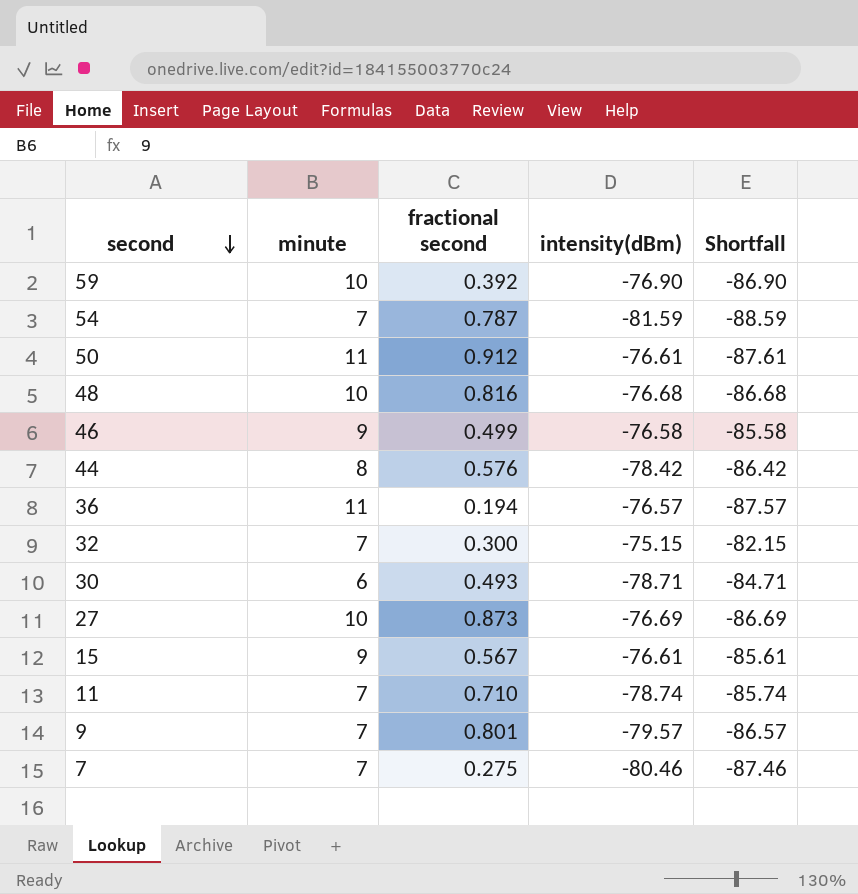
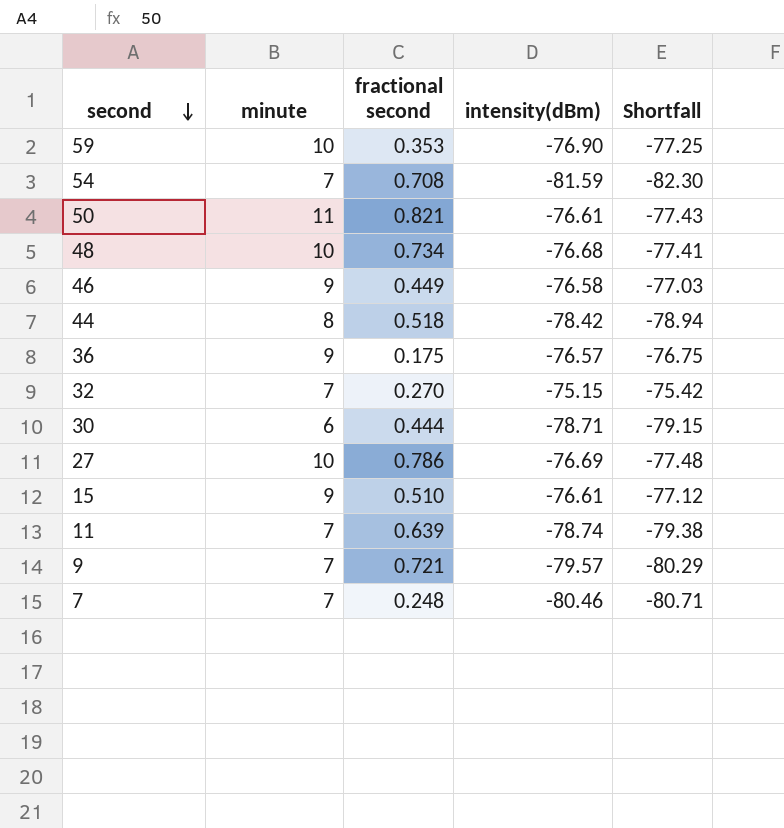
column Shortfall | formula: [intensity(dBm)] - [minute] -> [intensity(dBm)] - [fractional second]
59 | fractional second: 0.392 -> 0.353
54 | fractional second: 0.787 -> 0.708
50 | fractional second: 0.912 -> 0.821
48 | fractional second: 0.816 -> 0.734
46 | fractional second: 0.499 -> 0.449
44 | fractional second: 0.576 -> 0.518
36 | minute: 11 -> 9
36 | fractional second: 0.194 -> 0.175
32 | fractional second: 0.300 -> 0.270
30 | fractional second: 0.493 -> 0.444
27 | fractional second: 0.873 -> 0.786
15 | fractional second: 0.567 -> 0.510
11 | fractional second: 0.710 -> 0.639
9 | fractional second: 0.801 -> 0.721
7 | fractional second: 0.275 -> 0.248

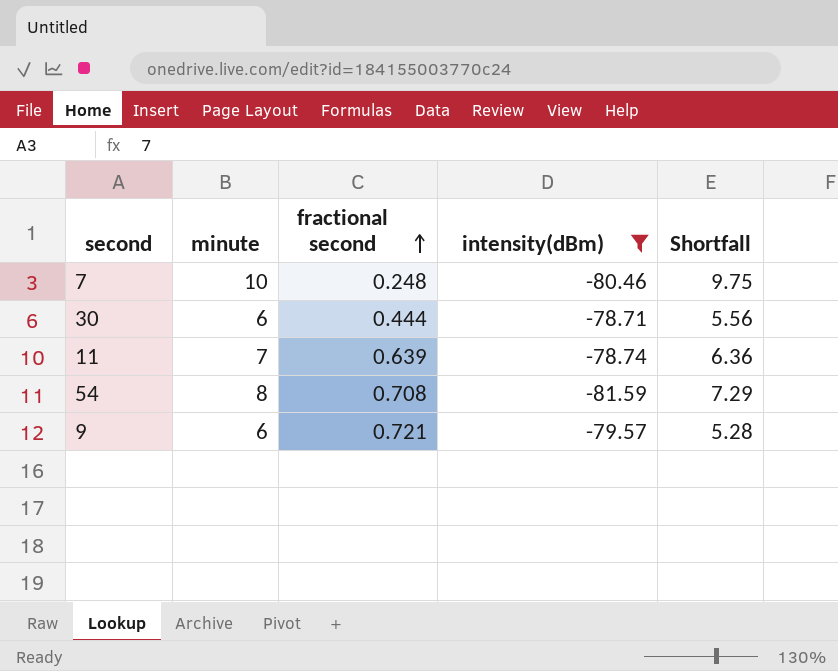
filter: none -> intensity(dBm) <= -78.71
row order: second descending -> fractional second ascending
column Shortfall | formula: [intensity(dBm)] - [fractional second] -> [minute] - [fractional second]
7 | minute: 7 -> 10
54 | minute: 7 -> 8
9 | minute: 7 -> 6

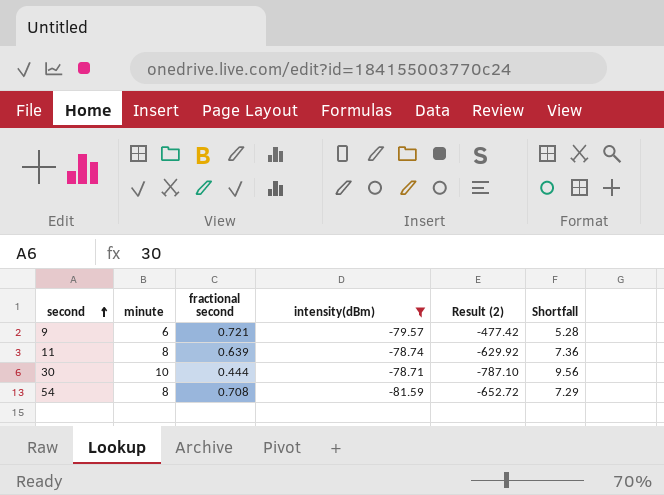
row order: fractional second ascending -> second ascending
column Result (2) | formula: none -> [minute] * [intensity(dBm)]
row 7: 10 | 0.248 | -80.46 | 9.75 -> none
11 | minute: 7 -> 8
11 | Shortfall: 6.36 -> 7.36
30 | minute: 6 -> 10
30 | Shortfall: 5.56 -> 9.56

